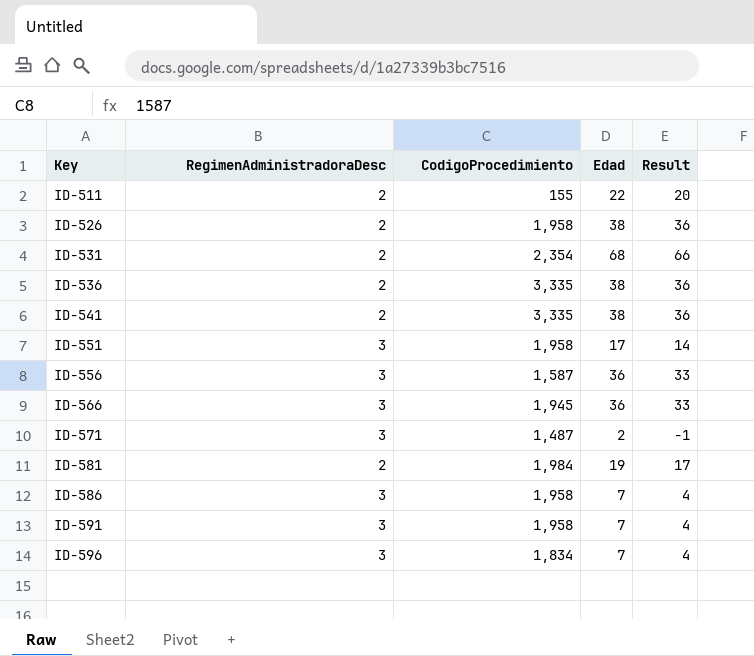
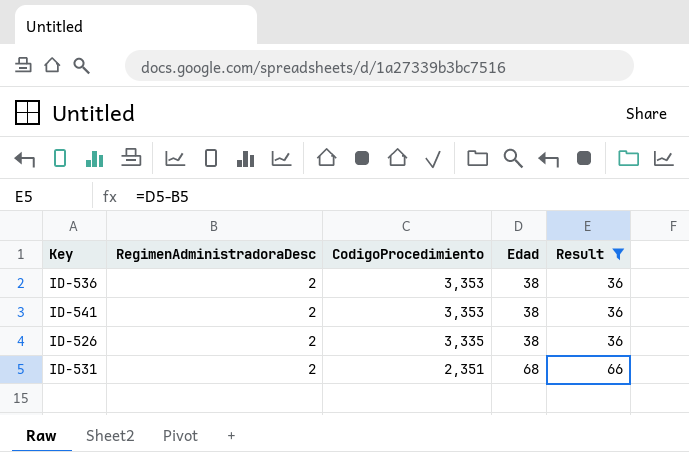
filter: none -> Result >= 36
row order: Key ascending -> CodigoProcedimiento descending
ID-536 | CodigoProcedimiento: 3,335 -> 3,353
ID-541 | CodigoProcedimiento: 3,335 -> 3,353
ID-526 | CodigoProcedimiento: 1,958 -> 3,335
ID-531 | CodigoProcedimiento: 2,354 -> 2,351

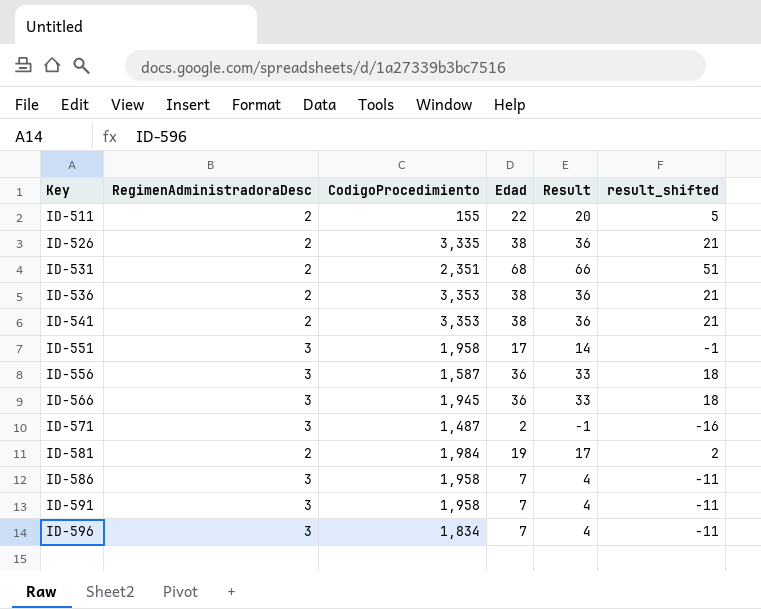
filter: Result >= 36 -> none
row order: CodigoProcedimiento descending -> Key ascending
column result_shifted | formula: none -> [Result] - 15

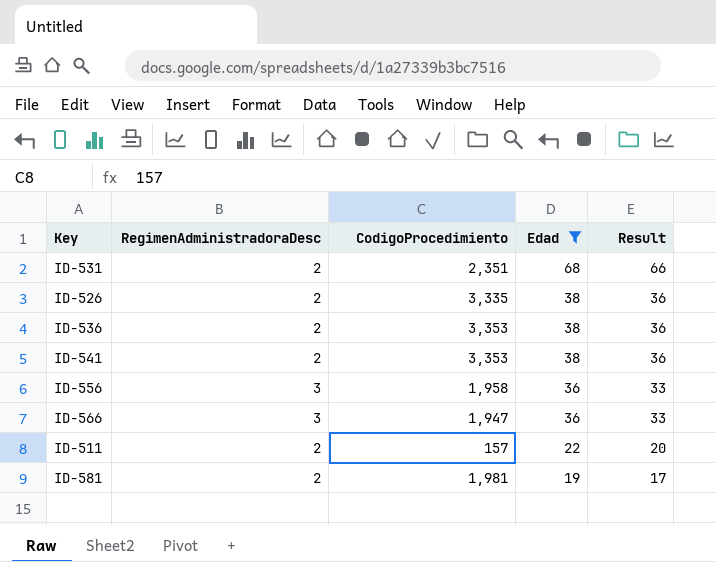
filter: none -> Edad >= 19
row order: Key ascending -> Edad descending
column result_shifted | formula: [Result] - 15 -> none
ID-556 | CodigoProcedimiento: 1,587 -> 1,958
ID-566 | CodigoProcedimiento: 1,945 -> 1,947
ID-511 | CodigoProcedimiento: 155 -> 157
ID-581 | CodigoProcedimiento: 1,984 -> 1,981

